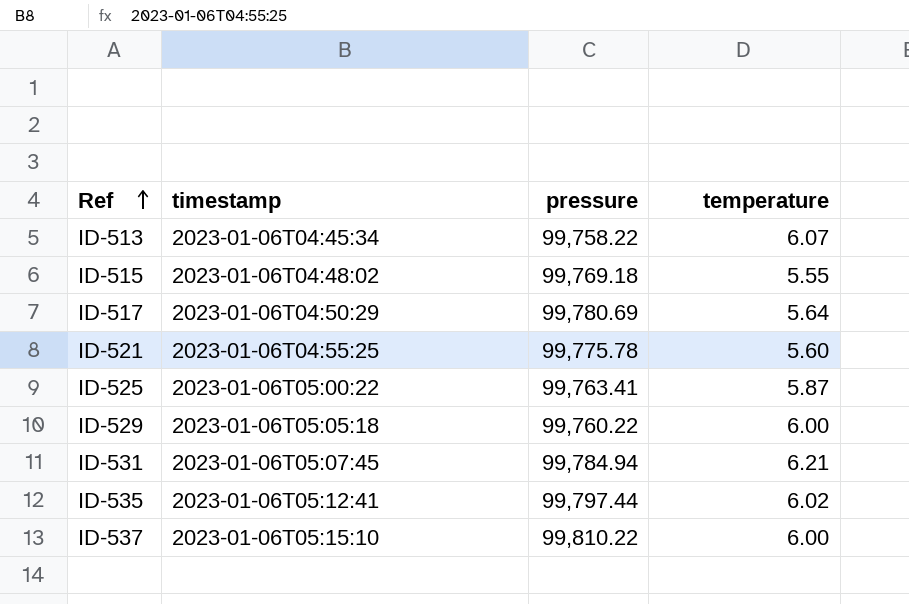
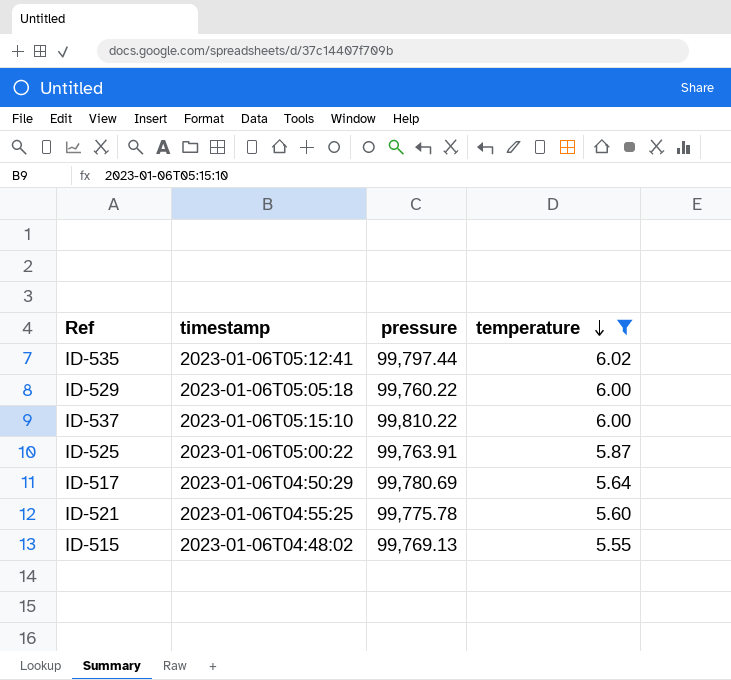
filter: none -> temperature <= 6.02
row order: Ref ascending -> temperature descending
ID-525 | pressure: 99,763.41 -> 99,763.91
ID-515 | pressure: 99,769.18 -> 99,769.13

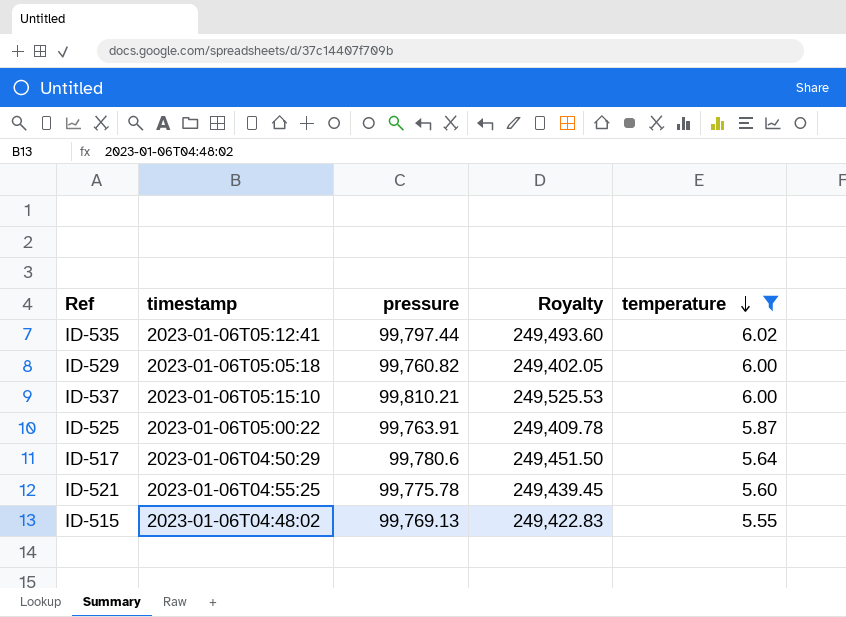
column Royalty | formula: none -> [pressure] * 2.5
ID-529 | pressure: 99,760.22 -> 99,760.82
ID-537 | pressure: 99,810.22 -> 99,810.21
ID-517 | pressure: 99,780.69 -> 99,780.6

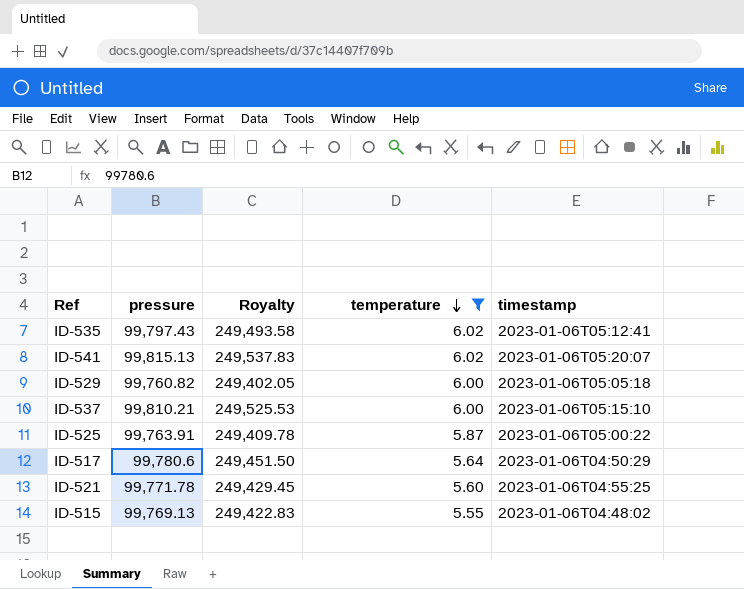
column timestamp | position: 2 -> 5
ID-535 | pressure: 99,797.44 -> 99,797.43
ID-535 | Royalty: 249,493.60 -> 249,493.58
row ID-541: none -> 99,815.13 | 249,537.83 | 6.02 | 2023-01-06T05:20:07
ID-521 | pressure: 99,775.78 -> 99,771.78
ID-521 | Royalty: 249,439.45 -> 249,429.45

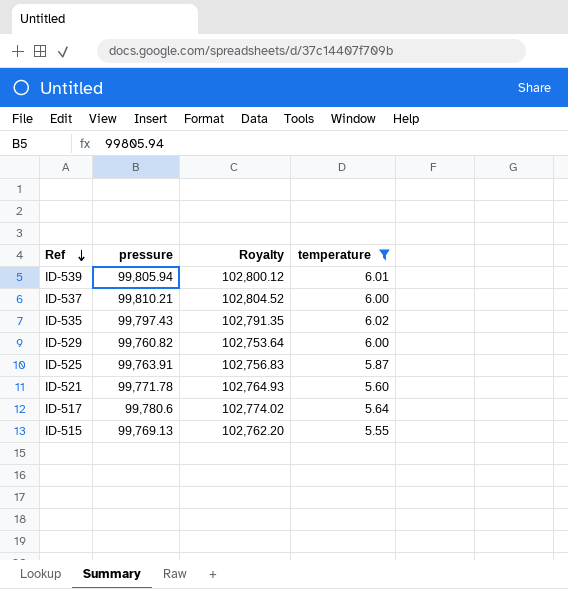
row order: temperature descending -> Ref descending
column timestamp | position: 5 -> none
column Royalty | formula: [pressure] * 2.5 -> [pressure] * 1.03
row ID-541: 99,815.13 | 249,537.83 | 6.02 | 2023-01-06T05:20:07 -> none
row ID-539: none -> 99,805.94 | 102,800.12 | 6.01

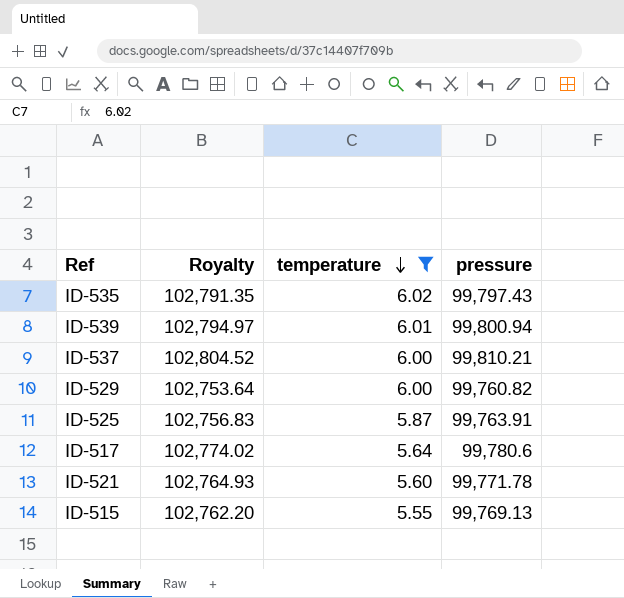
row order: Ref descending -> temperature descending
column pressure | position: 2 -> 4
ID-539 | Royalty: 102,800.12 -> 102,794.97
ID-539 | pressure: 99,805.94 -> 99,800.94

